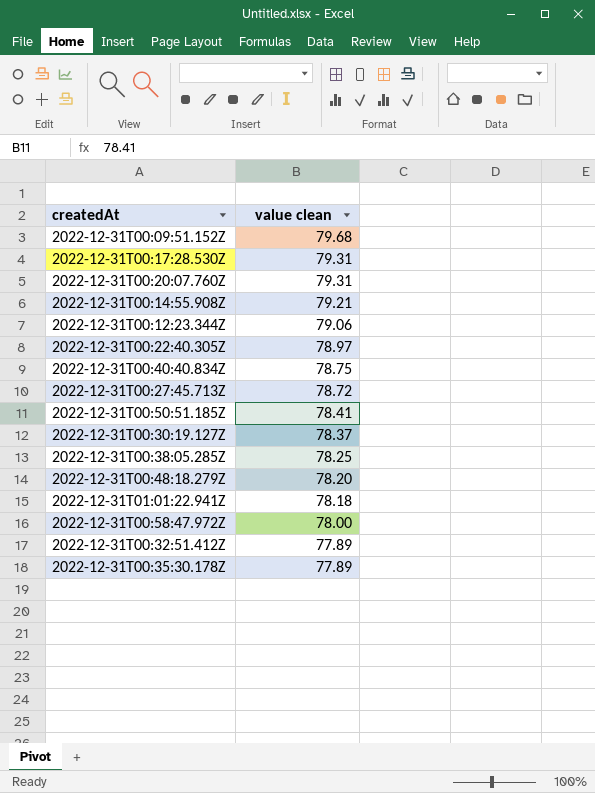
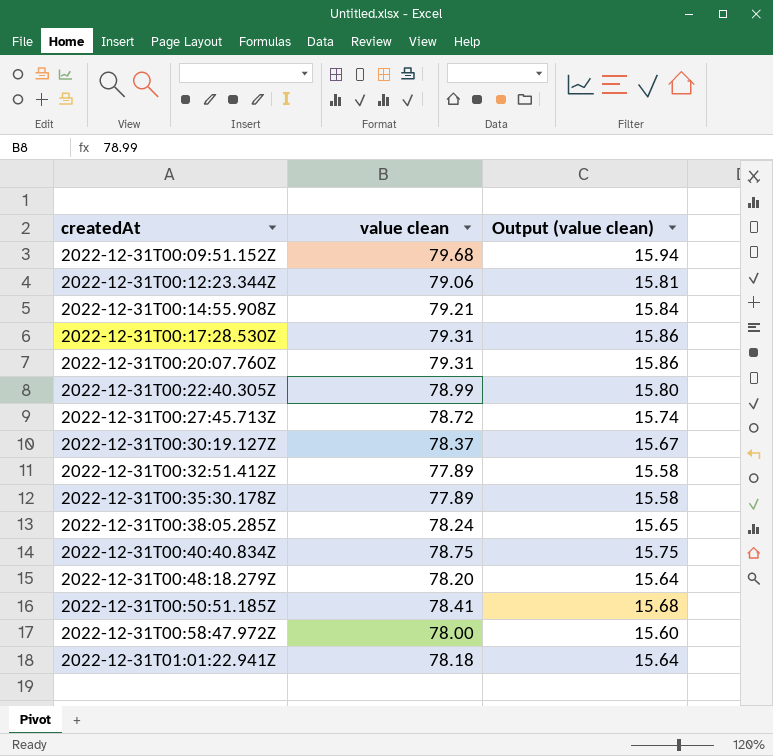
row order: value clean descending -> createdAt ascending
column Output (value clean) | formula: none -> [value clean] * 0.2
2022-12-31T00:22:40.305Z | value clean: 78.97 -> 78.99
2022-12-31T00:38:05.285Z | value clean: 78.25 -> 78.24

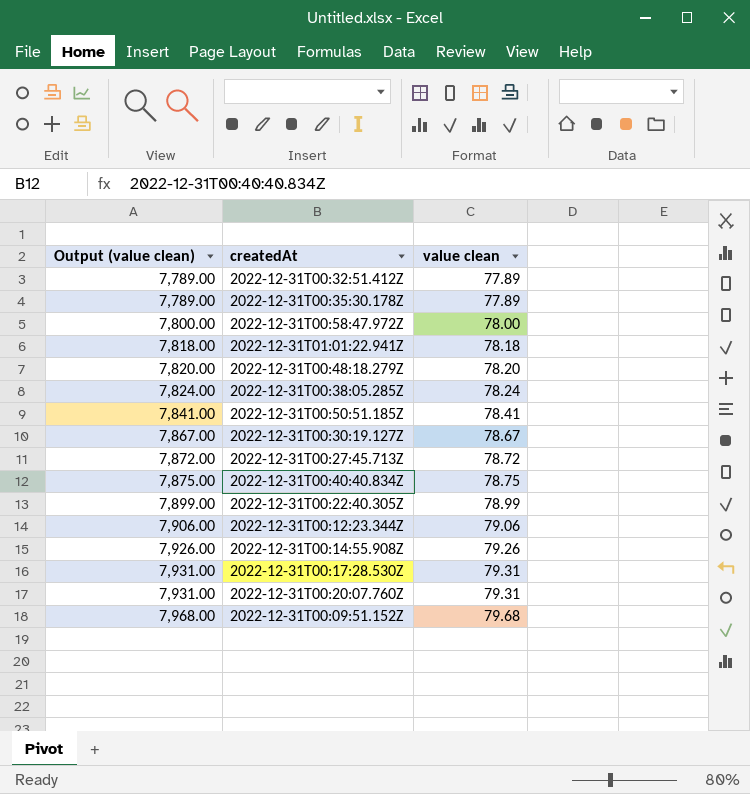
row order: createdAt ascending -> Output (value clean) ascending
column Output (value clean) | formula: [value clean] * 0.2 -> [value clean] * 100
column Output (value clean) | position: 3 -> 1
2022-12-31T00:30:19.127Z | value clean: 78.37 -> 78.67
2022-12-31T00:14:55.908Z | value clean: 79.21 -> 79.26

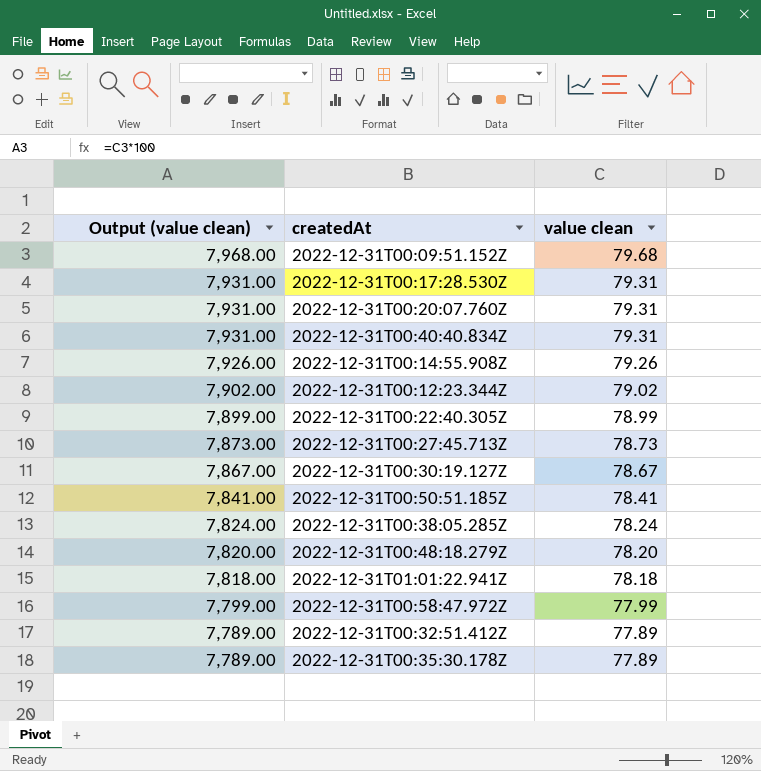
row order: Output (value clean) ascending -> Output (value clean) descending
2022-12-31T00:40:40.834Z | Output (value clean): 7,875.00 -> 7,931.00
2022-12-31T00:40:40.834Z | value clean: 78.75 -> 79.31
2022-12-31T00:12:23.344Z | Output (value clean): 7,906.00 -> 7,902.00
2022-12-31T00:12:23.344Z | value clean: 79.06 -> 79.02
2022-12-31T00:27:45.713Z | Output (value clean): 7,872.00 -> 7,873.00
2022-12-31T00:27:45.713Z | value clean: 78.72 -> 78.73
2022-12-31T00:58:47.972Z | Output (value clean): 7,800.00 -> 7,799.00
2022-12-31T00:58:47.972Z | value clean: 78.00 -> 77.99

